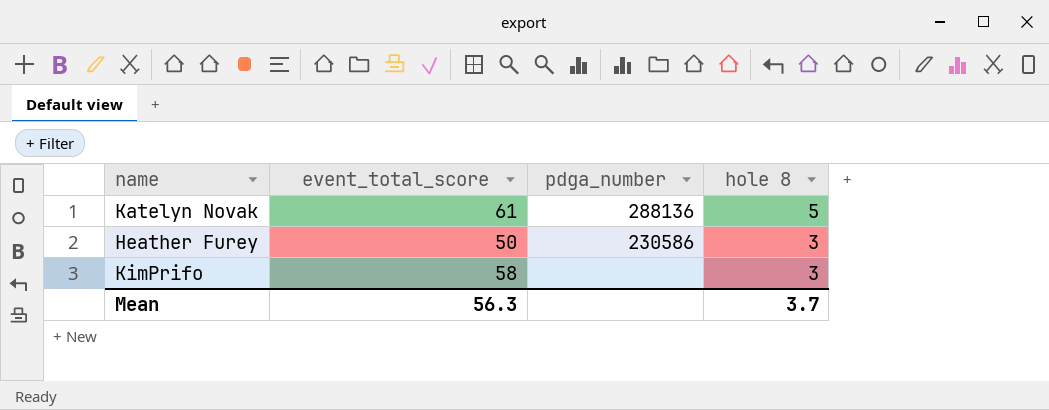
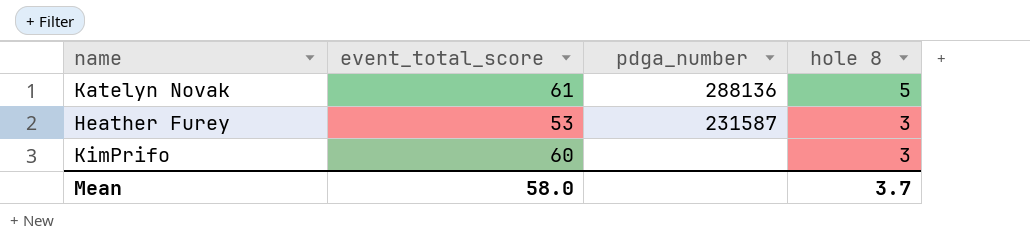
Heather Furey | event_total_score: 50 -> 53
Heather Furey | pdga_number: 230586 -> 231587
KimPrifo | event_total_score: 58 -> 60
Mean | event_total_score: 56.3 -> 58.0

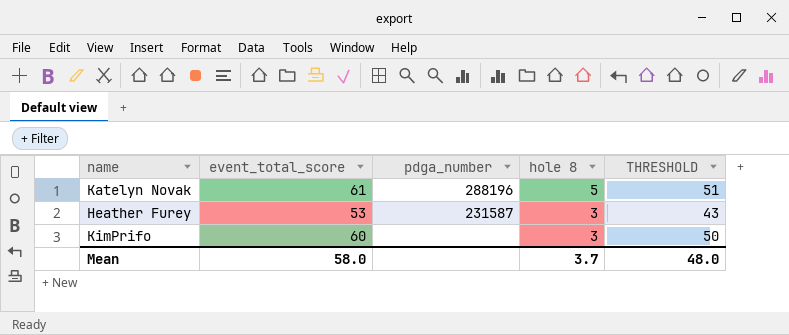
column THRESHOLD | formula: none -> [event_total_score] - 10
Katelyn Novak | pdga_number: 288136 -> 288196

